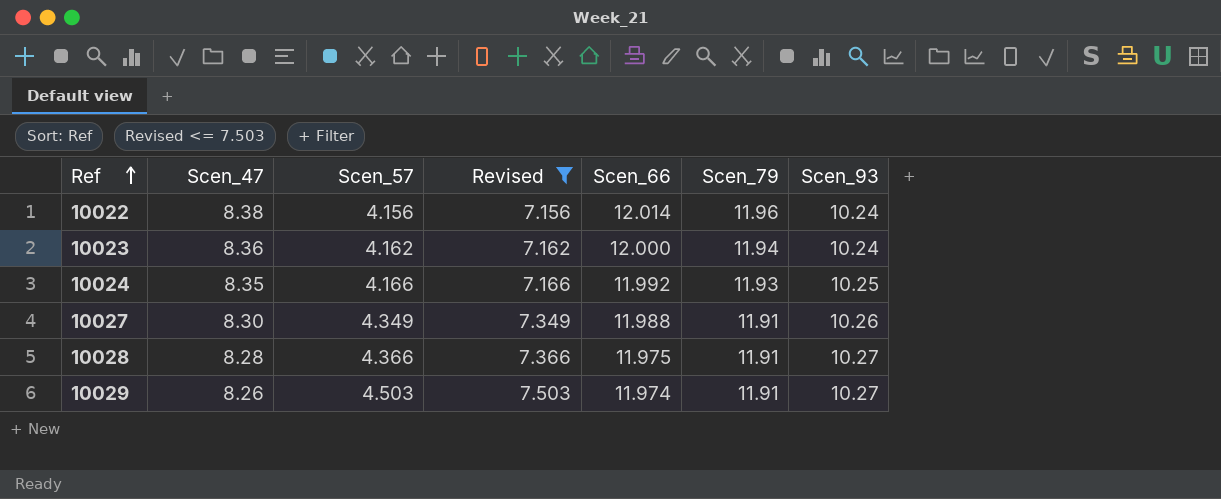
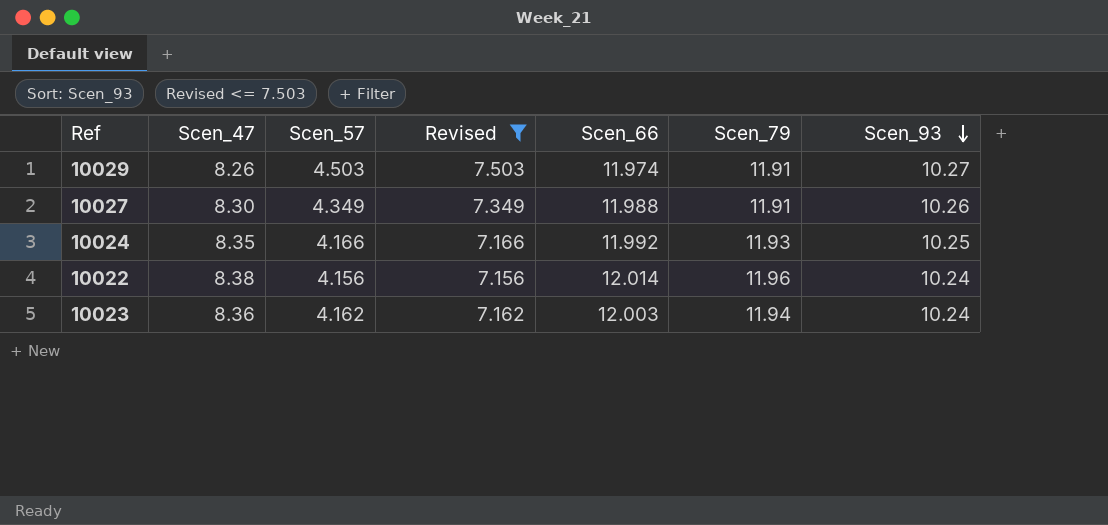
row order: Ref ascending -> Scen_93 descending
row 10028: 8.28 | 4.366 | 7.366 | 11.975 | 11.91 | 10.27 -> none
10023 | Scen_66: 12.000 -> 12.003

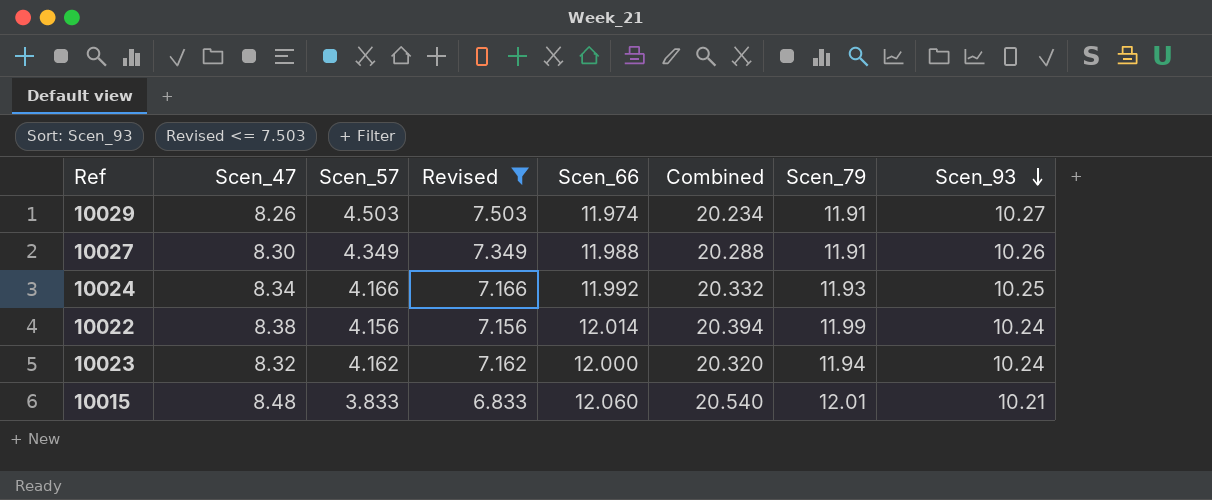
column Combined | formula: none -> [Scen_47] + [Scen_66]
10024 | Scen_47: 8.35 -> 8.34
10022 | Scen_79: 11.96 -> 11.99
10023 | Scen_47: 8.36 -> 8.32
10023 | Scen_66: 12.003 -> 12.000
row 10015: none -> 8.48 | 3.833 | 6.833 | 12.060 | 20.540 | 12.01 | 10.21

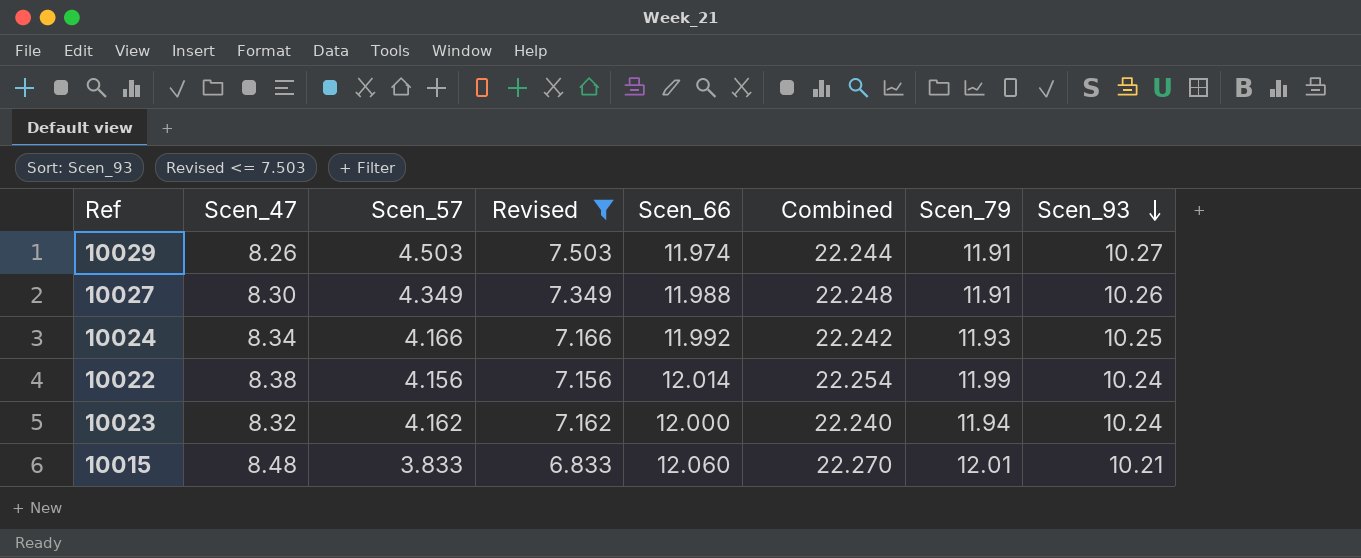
column Combined | formula: [Scen_47] + [Scen_66] -> [Scen_66] + [Scen_93]

